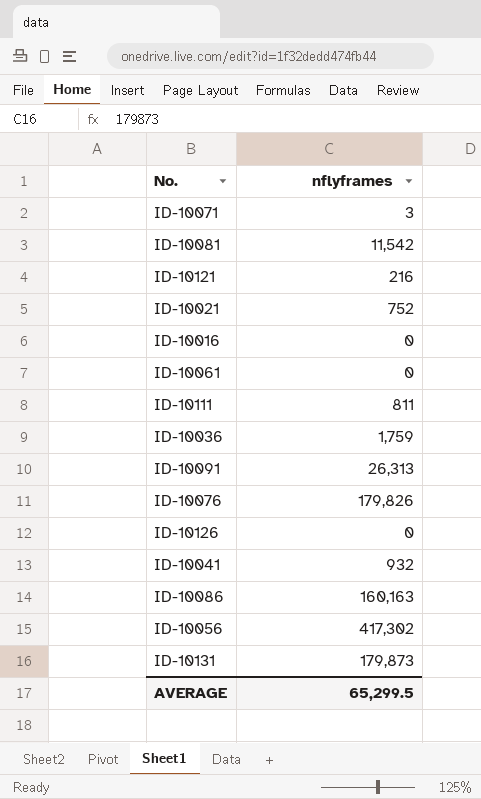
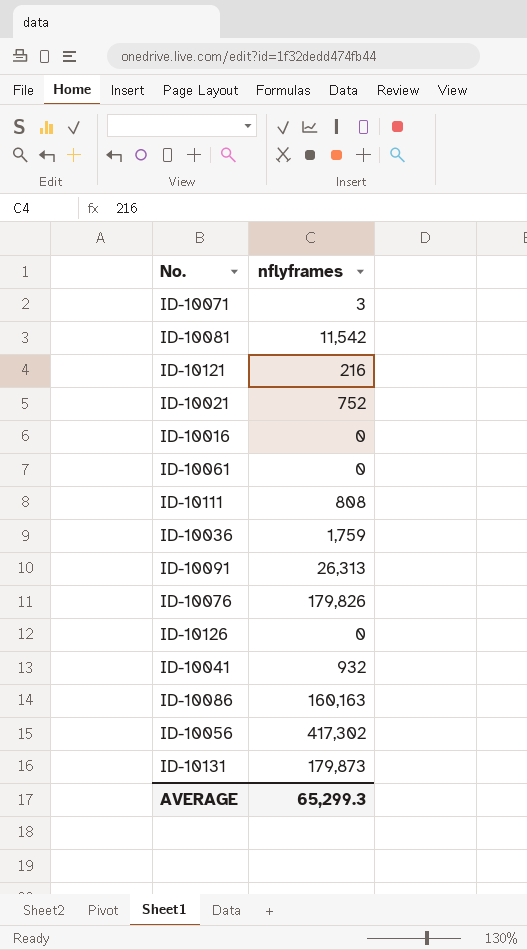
ID-10111 | nflyframes: 811 -> 808
AVERAGE | nflyframes: 65,299.5 -> 65,299.3

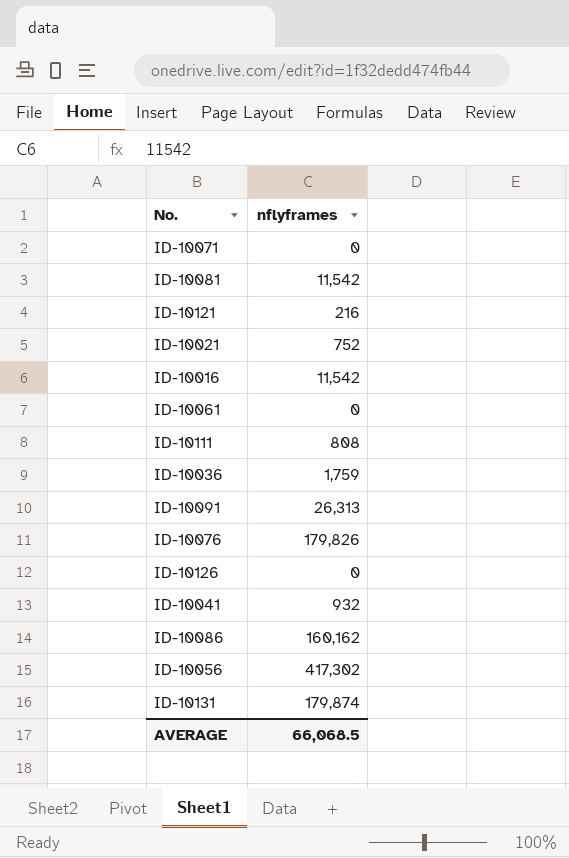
ID-10071 | nflyframes: 3 -> 0
ID-10016 | nflyframes: 0 -> 11,542
ID-10086 | nflyframes: 160,163 -> 160,162
ID-10131 | nflyframes: 179,873 -> 179,874
AVERAGE | nflyframes: 65,299.3 -> 66,068.5

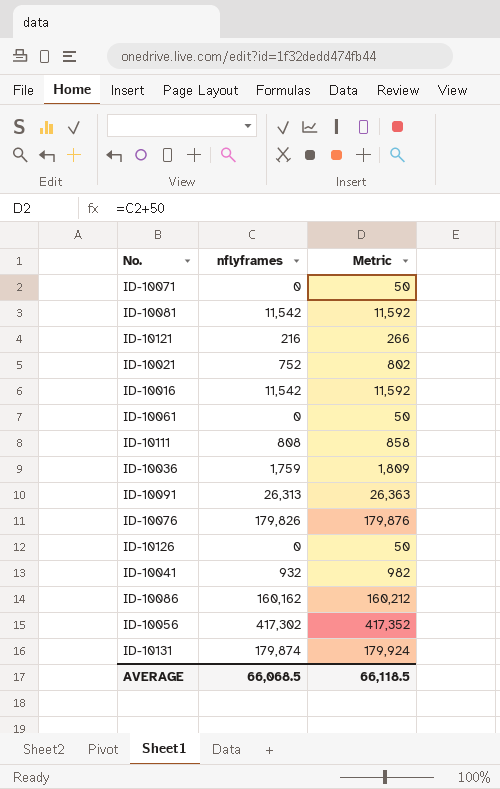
column Metric | formula: none -> [nflyframes] + 50

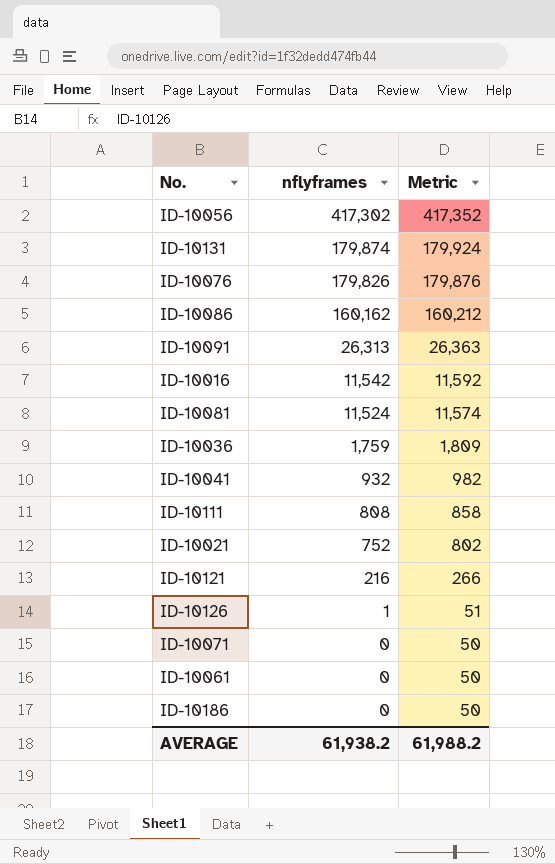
row order: none -> nflyframes descending
ID-10081 | nflyframes: 11,542 -> 11,524
ID-10081 | Metric: 11,592 -> 11,574
ID-10126 | nflyframes: 0 -> 1
ID-10126 | Metric: 50 -> 51
row ID-10186: none -> 0 | 50
AVERAGE | nflyframes: 66,068.5 -> 61,938.2
AVERAGE | Metric: 66,118.5 -> 61,988.2

